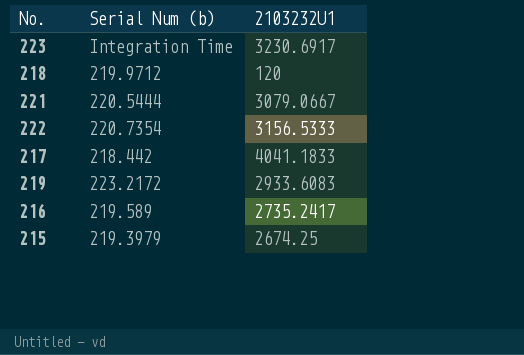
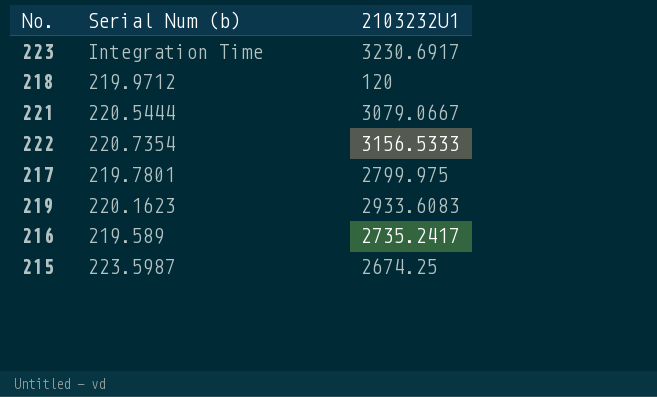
217 | Serial Num (b): 218.442 -> 219.7801
217 | 2103232U1: 4041.1833 -> 2799.975
219 | Serial Num (b): 223.2172 -> 220.1623
215 | Serial Num (b): 219.3979 -> 223.5987

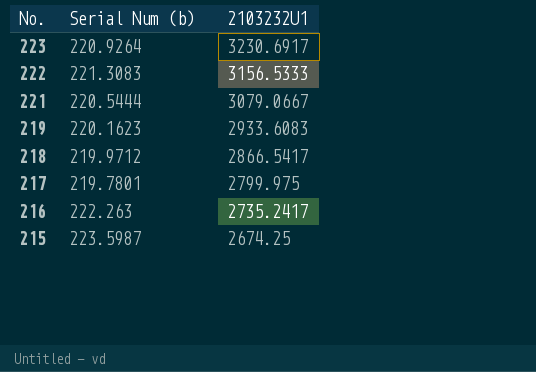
row order: none -> No. descending
223 | Serial Num (b): Integration Time -> 220.9264
222 | Serial Num (b): 220.7354 -> 221.3083
218 | 2103232U1: 120 -> 2866.5417
216 | Serial Num (b): 219.589 -> 222.263

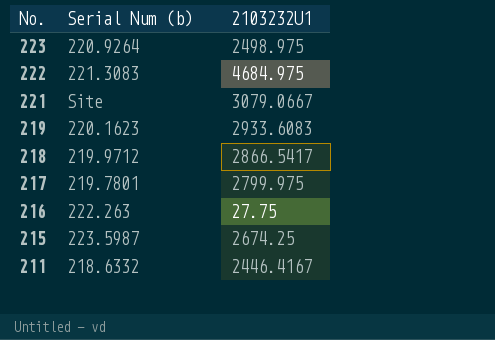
223 | 2103232U1: 3230.6917 -> 2498.975
222 | 2103232U1: 3156.5333 -> 4684.975
221 | Serial Num (b): 220.5444 -> Site
216 | 2103232U1: 2735.2417 -> 27.75
row 211: none -> 218.6332 | 2446.4167

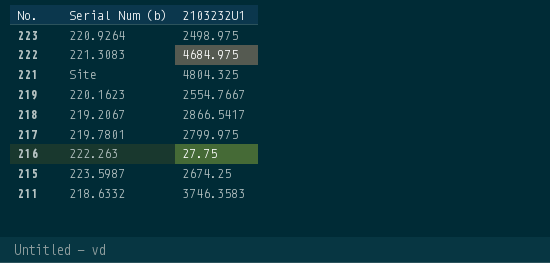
221 | 2103232U1: 3079.0667 -> 4804.325
219 | 2103232U1: 2933.6083 -> 2554.7667
218 | Serial Num (b): 219.9712 -> 219.2067
211 | 2103232U1: 2446.4167 -> 3746.3583

